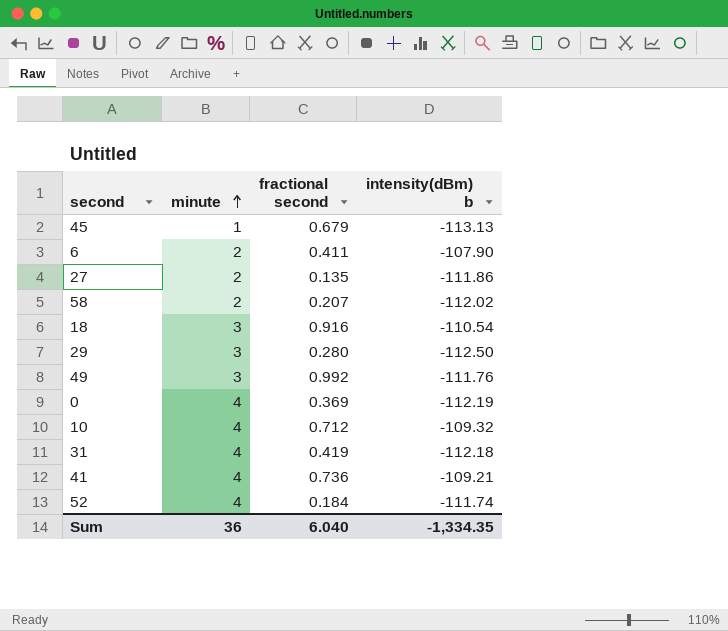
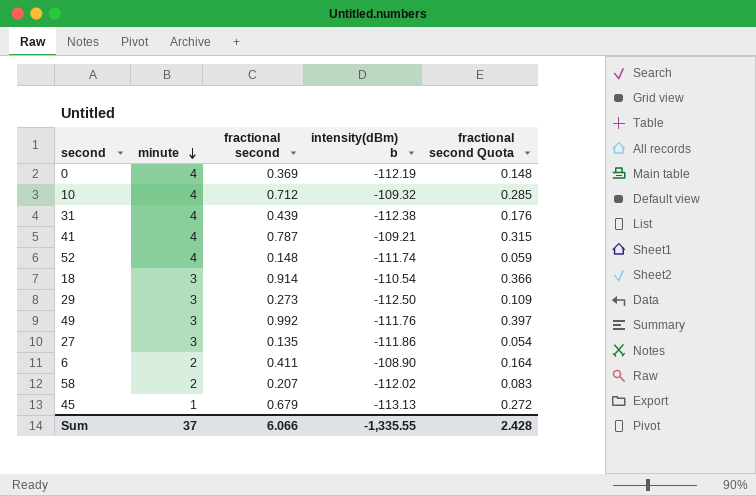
row order: minute ascending -> minute descending
column fractional second Quota | formula: none -> [fractional second] * 0.4
31 | fractional second: 0.419 -> 0.439
31 | intensity(dBm) b: -112.18 -> -112.38
41 | fractional second: 0.736 -> 0.787
52 | fractional second: 0.184 -> 0.148
18 | fractional second: 0.916 -> 0.914
29 | fractional second: 0.280 -> 0.273
27 | minute: 2 -> 3
6 | intensity(dBm) b: -107.90 -> -108.90
Sum | minute: 36 -> 37
Sum | fractional second: 6.040 -> 6.066
Sum | intensity(dBm) b: -1,334.35 -> -1,335.55

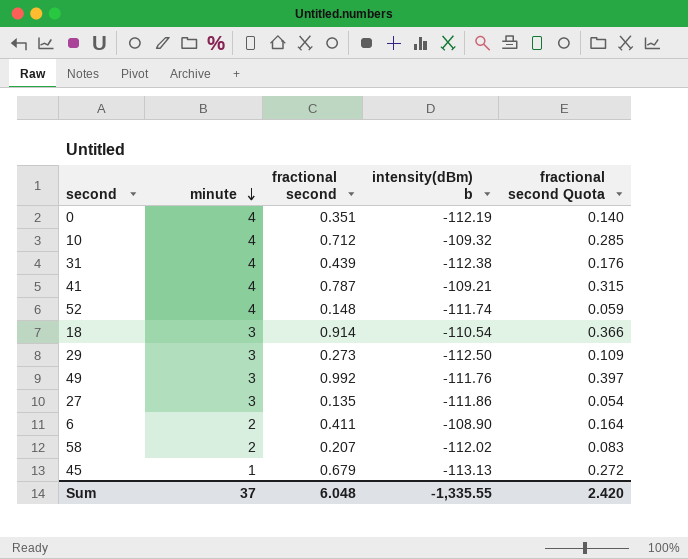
0 | fractional second: 0.369 -> 0.351
0 | fractional second Quota: 0.148 -> 0.140
Sum | fractional second: 6.066 -> 6.048
Sum | fractional second Quota: 2.428 -> 2.420

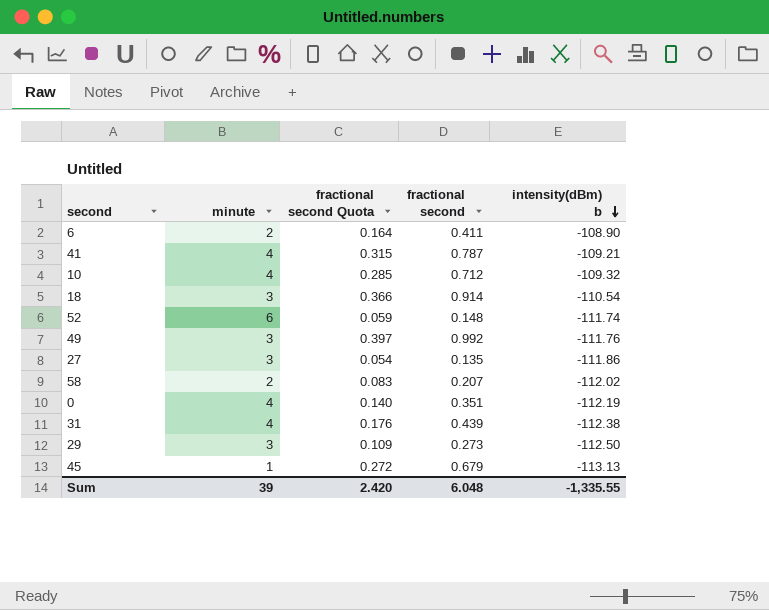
row order: minute descending -> intensity(dBm) b descending
column fractional second Quota | position: 5 -> 3
52 | minute: 4 -> 6
Sum | minute: 37 -> 39

